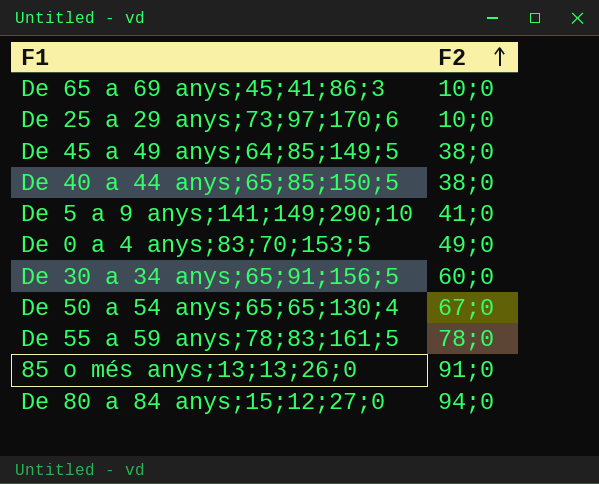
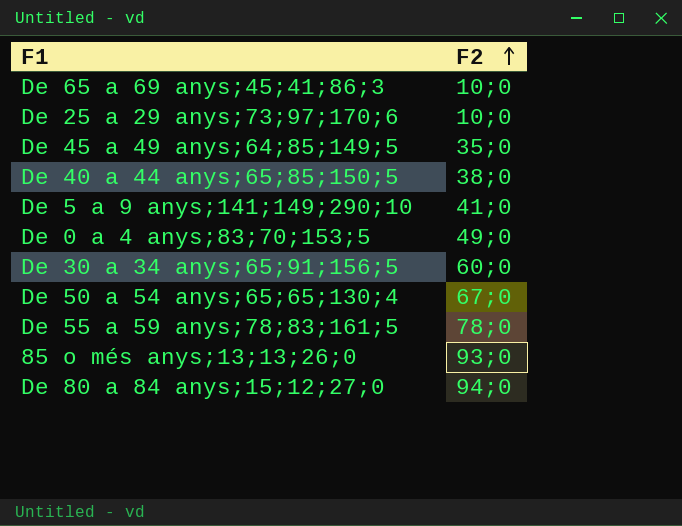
De 45 a 49 anys;64;85;149;5 | F2: 38;0 -> 35;0
85 o més anys;13;13;26;0 | F2: 91;0 -> 93;0

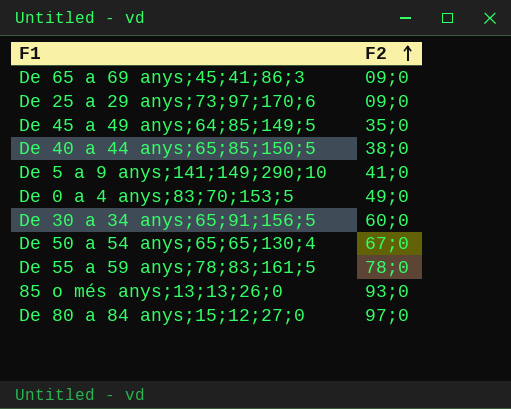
De 65 a 69 anys;45;41;86;3 | F2: 10;0 -> 09;0
De 25 a 29 anys;73;97;170;6 | F2: 10;0 -> 09;0
De 80 a 84 anys;15;12;27;0 | F2: 94;0 -> 97;0

